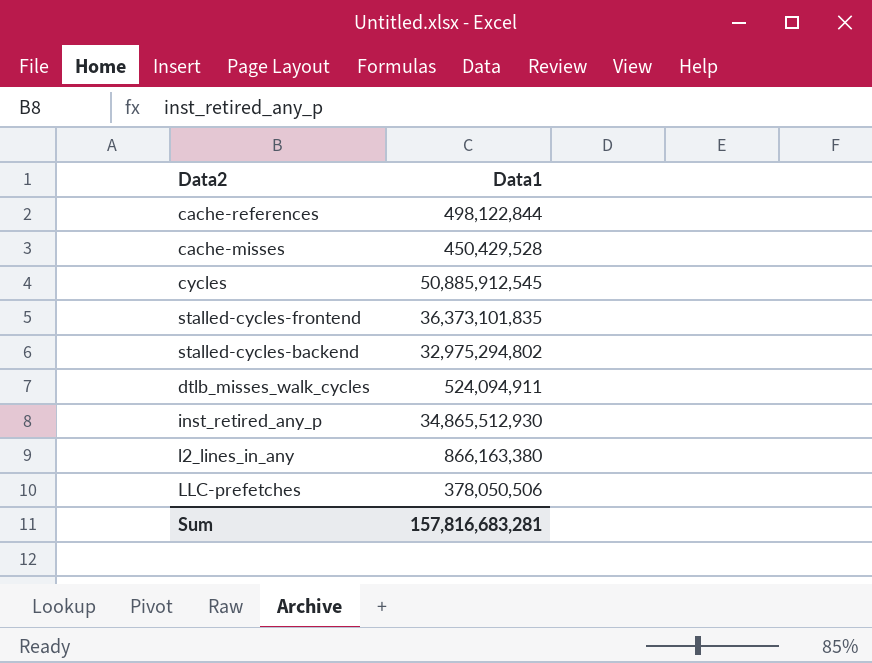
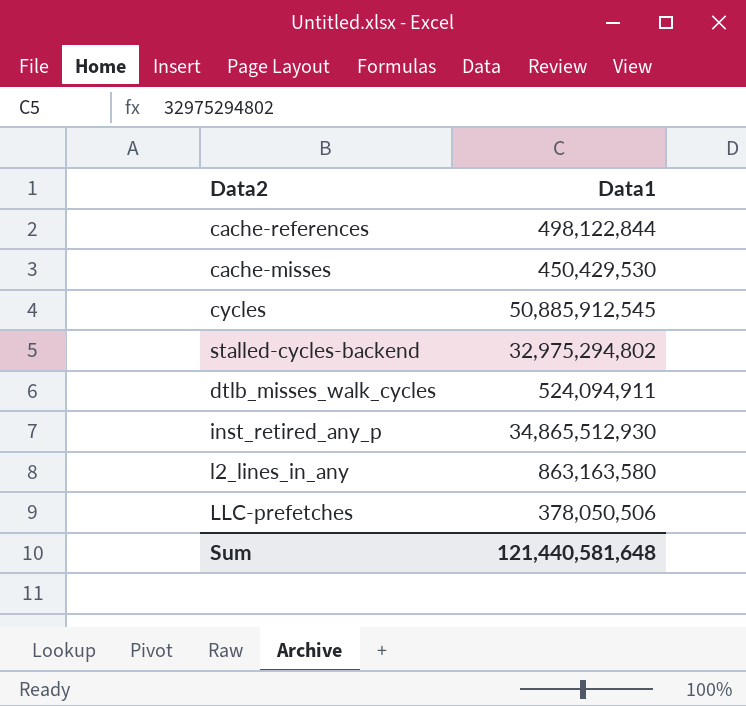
row stalled-cycles-frontend: 36,373,101,835 -> none
cache-misses | Data1: 450,429,528 -> 450,429,530
l2_lines_in_any | Data1: 866,163,380 -> 863,163,580
Sum | Data1: 157,816,683,281 -> 121,440,581,648

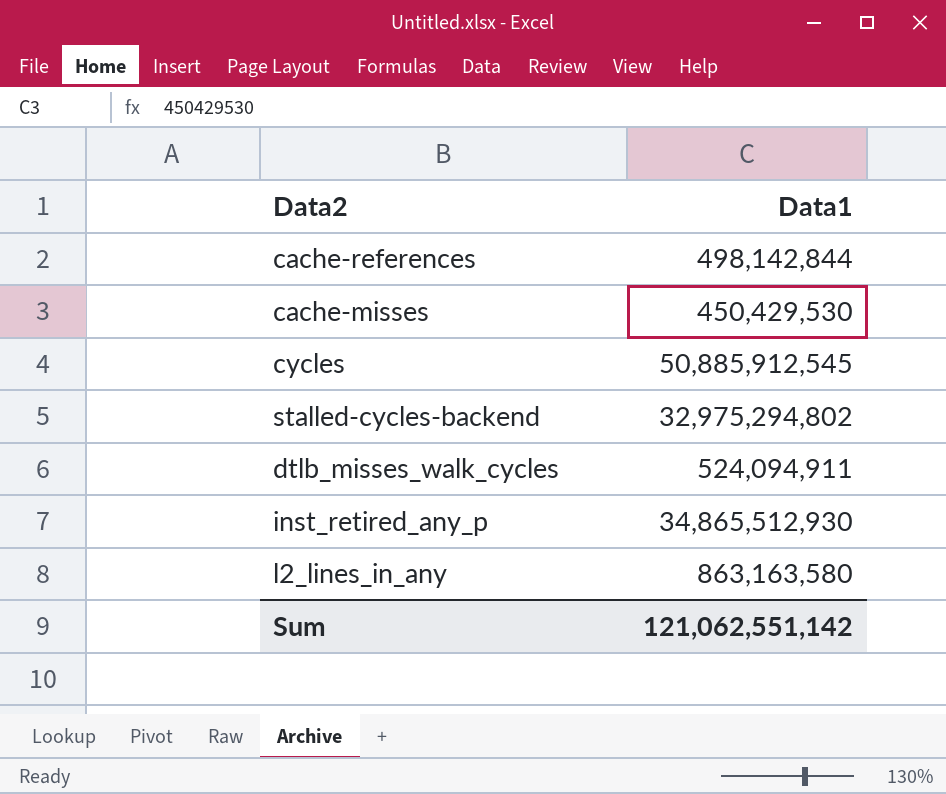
row LLC-prefetches: 378,050,506 -> none
cache-references | Data1: 498,122,844 -> 498,142,844
Sum | Data1: 121,440,581,648 -> 121,062,551,142

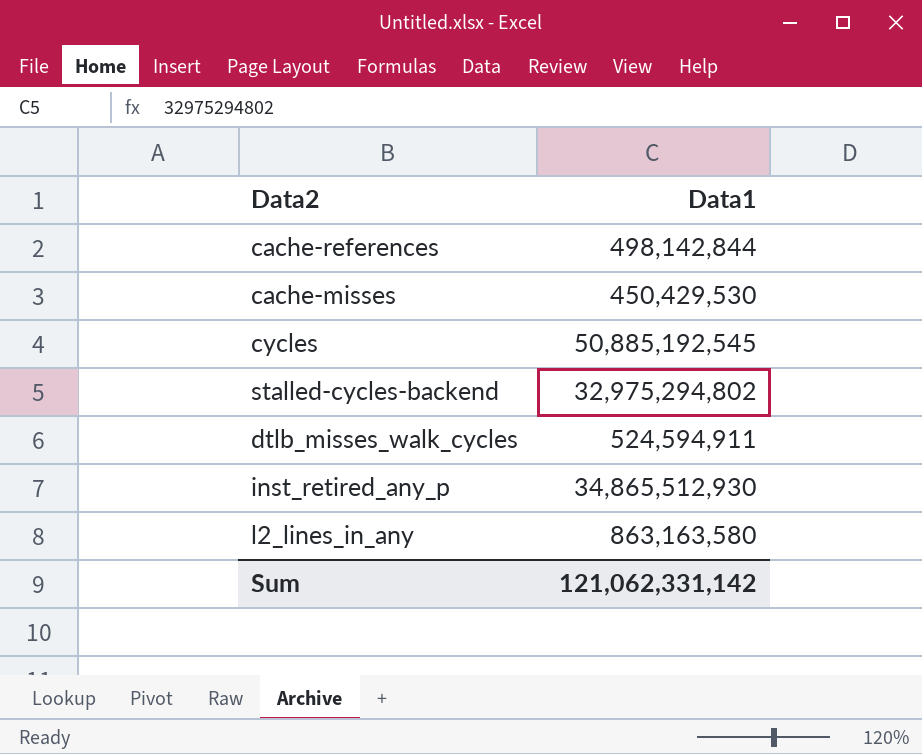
cycles | Data1: 50,885,912,545 -> 50,885,192,545
dtlb_misses_walk_cycles | Data1: 524,094,911 -> 524,594,911
Sum | Data1: 121,062,551,142 -> 121,062,331,142

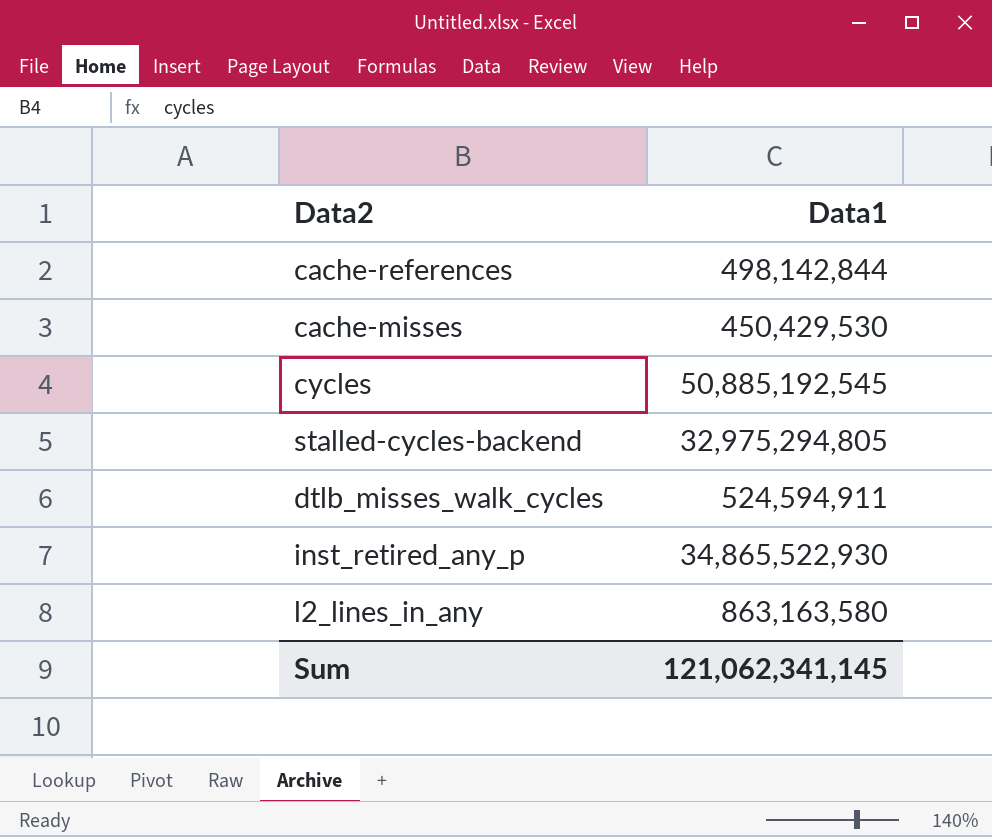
stalled-cycles-backend | Data1: 32,975,294,802 -> 32,975,294,805
inst_retired_any_p | Data1: 34,865,512,930 -> 34,865,522,930
Sum | Data1: 121,062,331,142 -> 121,062,341,145

